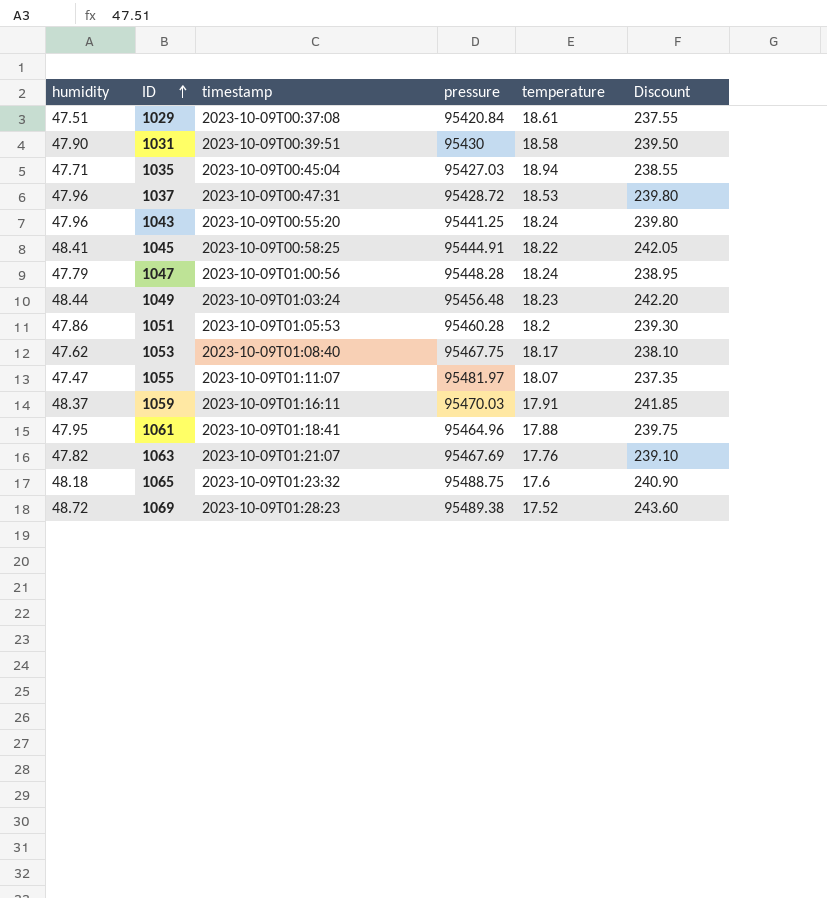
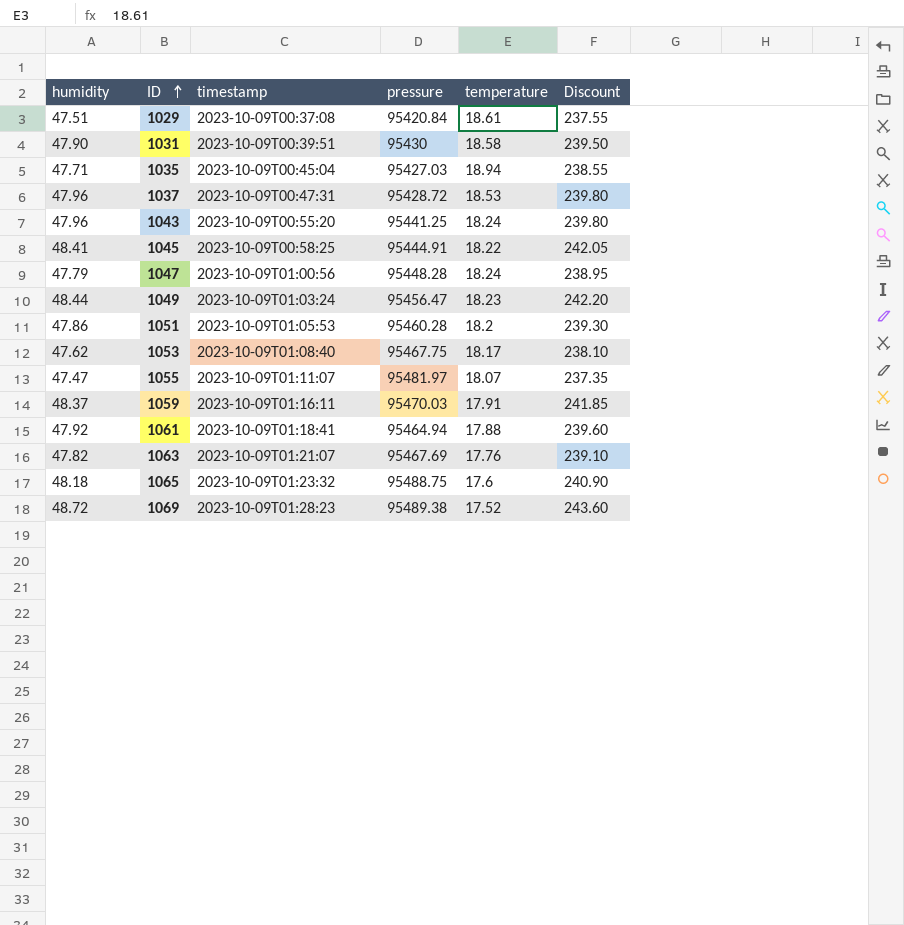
1049 | pressure: 95456.48 -> 95456.47
1061 | humidity: 47.95 -> 47.92
1061 | pressure: 95464.96 -> 95464.94
1061 | Discount: 239.75 -> 239.60

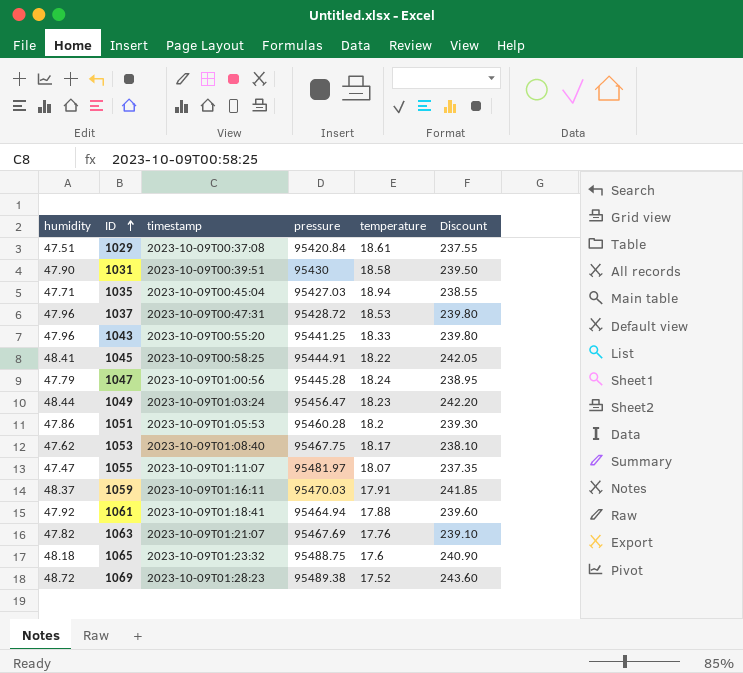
1043 | temperature: 18.24 -> 18.33
1047 | pressure: 95448.28 -> 95445.28

